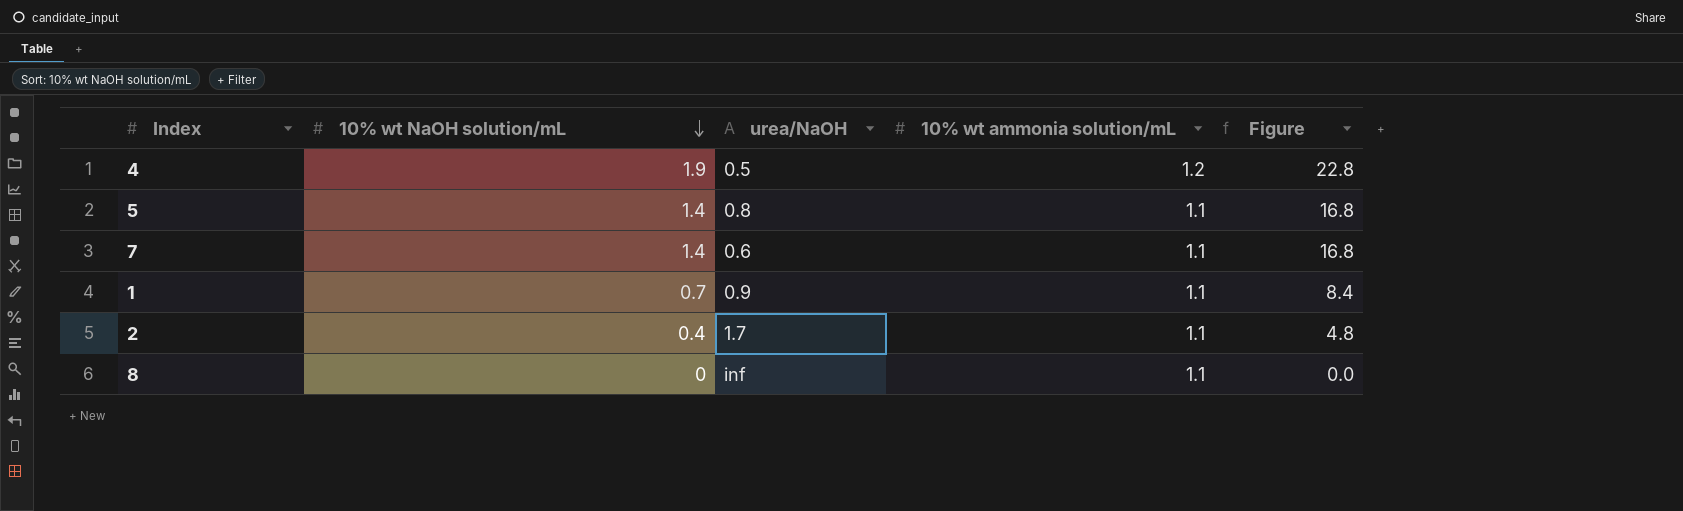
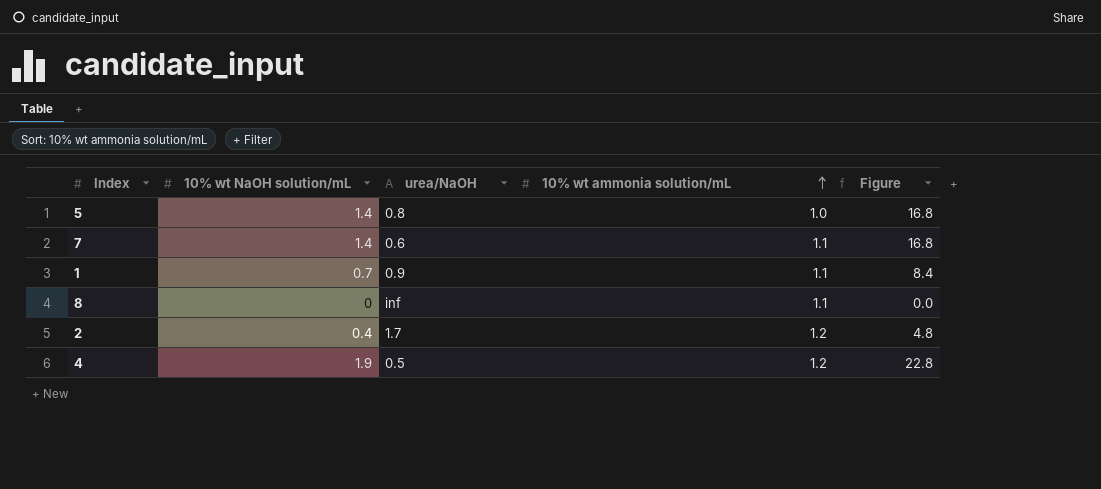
row order: 10% wt NaOH solution/mL descending -> 10% wt ammonia solution/mL ascending
5 | 10% wt ammonia solution/mL: 1.1 -> 1.0
2 | 10% wt ammonia solution/mL: 1.1 -> 1.2

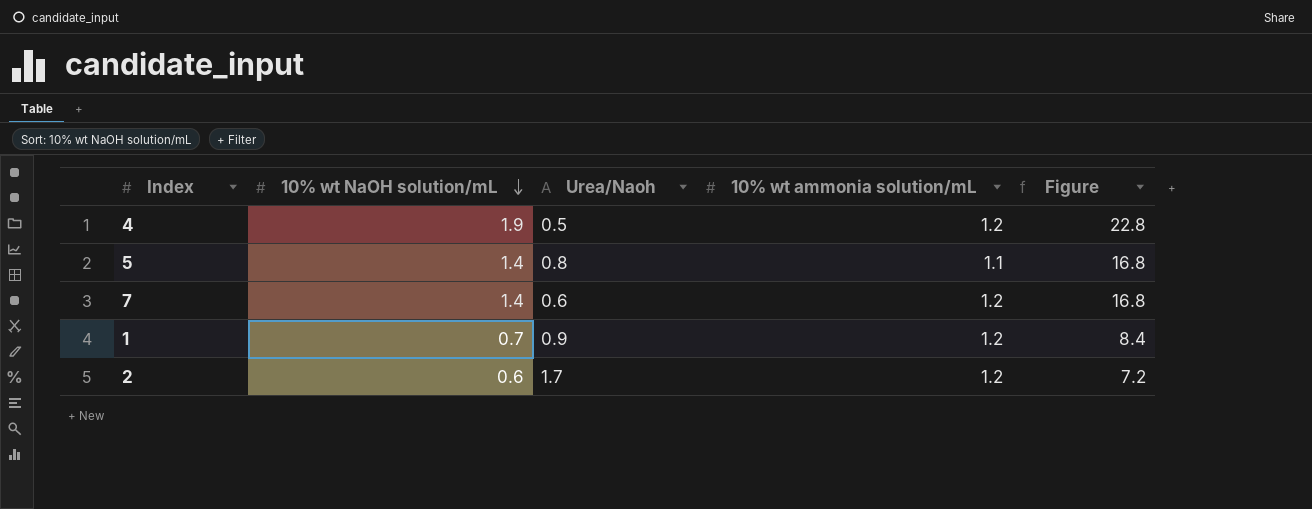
row order: 10% wt ammonia solution/mL ascending -> 10% wt NaOH solution/mL descending
column name: urea/NaOH -> Urea/Naoh
row 8: 0 | inf | 1.1 | 0.0 -> none
5 | 10% wt ammonia solution/mL: 1.0 -> 1.1
7 | 10% wt ammonia solution/mL: 1.1 -> 1.2
1 | 10% wt ammonia solution/mL: 1.1 -> 1.2
2 | 10% wt NaOH solution/mL: 0.4 -> 0.6
2 | Figure: 4.8 -> 7.2

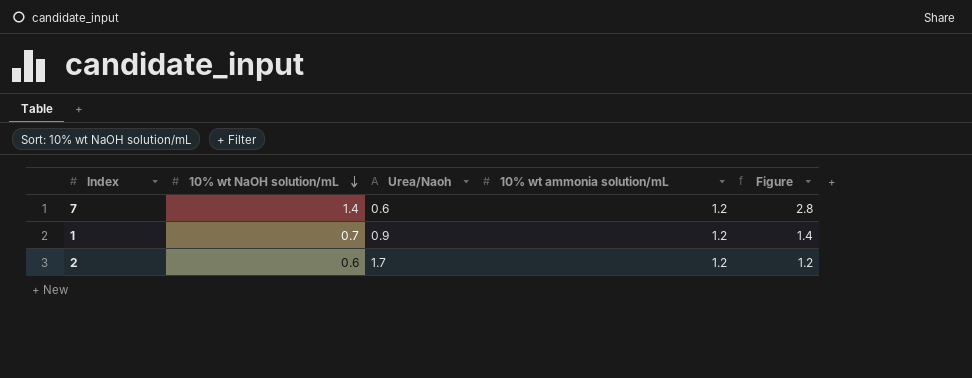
column Figure | formula: [10% wt NaOH solution/mL] * 12 -> [10% wt NaOH solution/mL] * 2
row 4: 1.9 | 0.5 | 1.2 | 22.8 -> none
row 5: 1.4 | 0.8 | 1.1 | 16.8 -> none

